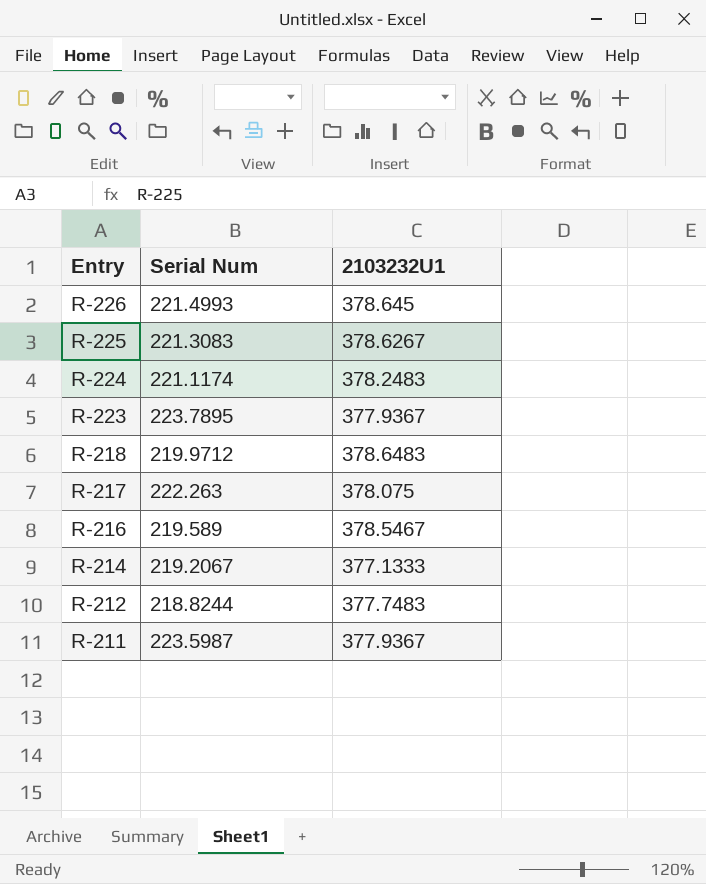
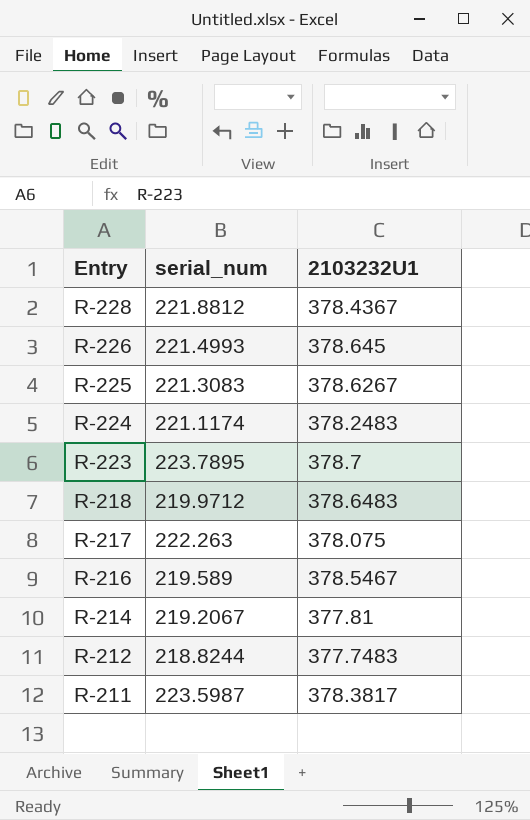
column name: Serial Num -> serial_num
row R-228: none -> 221.8812 | 378.4367
R-223 | 2103232U1: 377.9367 -> 378.7
R-214 | 2103232U1: 377.1333 -> 377.81
R-211 | 2103232U1: 377.9367 -> 378.3817

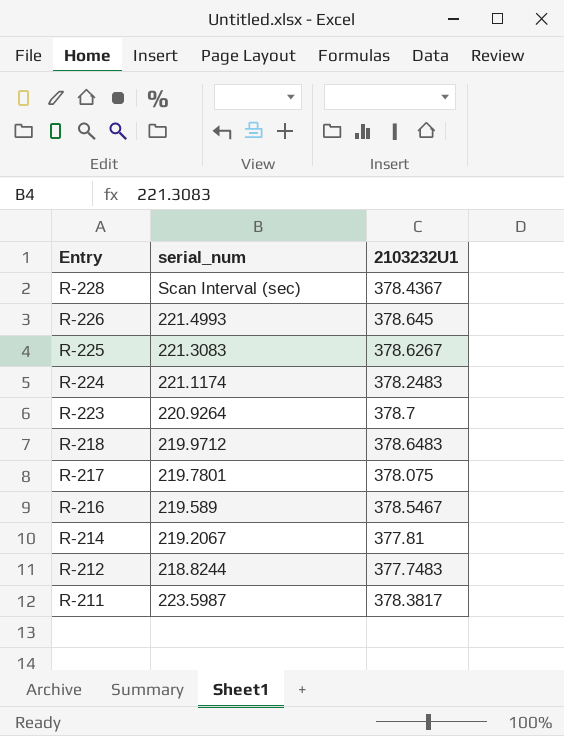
R-228 | serial_num: 221.8812 -> Scan Interval (sec)
R-223 | serial_num: 223.7895 -> 220.9264
R-217 | serial_num: 222.263 -> 219.7801

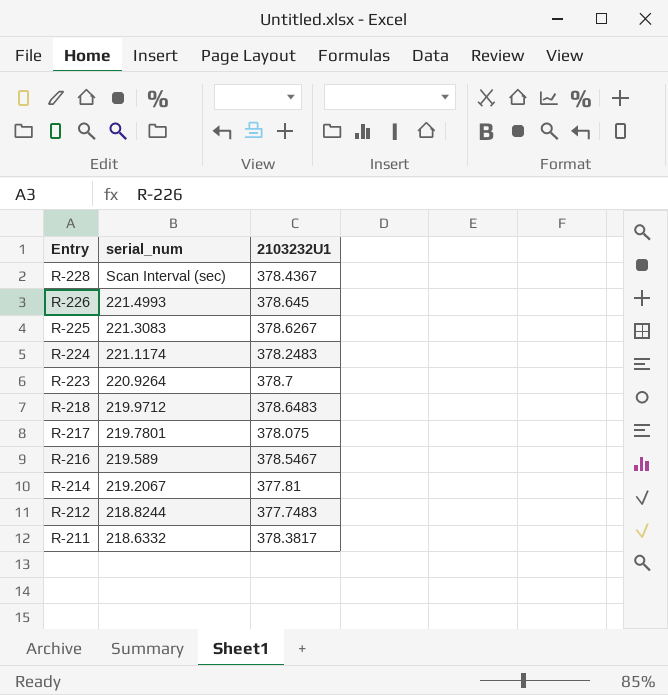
R-211 | serial_num: 223.5987 -> 218.6332

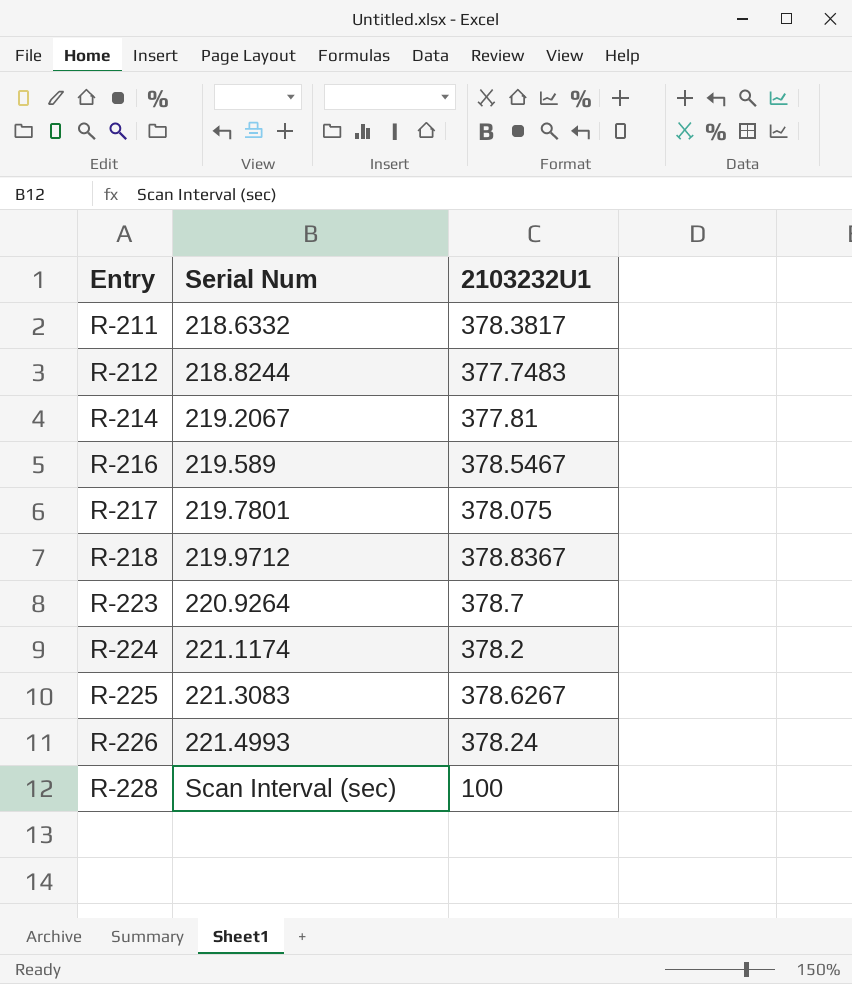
row order: Entry descending -> Entry ascending
column name: serial_num -> Serial Num
R-218 | 2103232U1: 378.6483 -> 378.8367
R-224 | 2103232U1: 378.2483 -> 378.2
R-226 | 2103232U1: 378.645 -> 378.24
R-228 | 2103232U1: 378.4367 -> 100

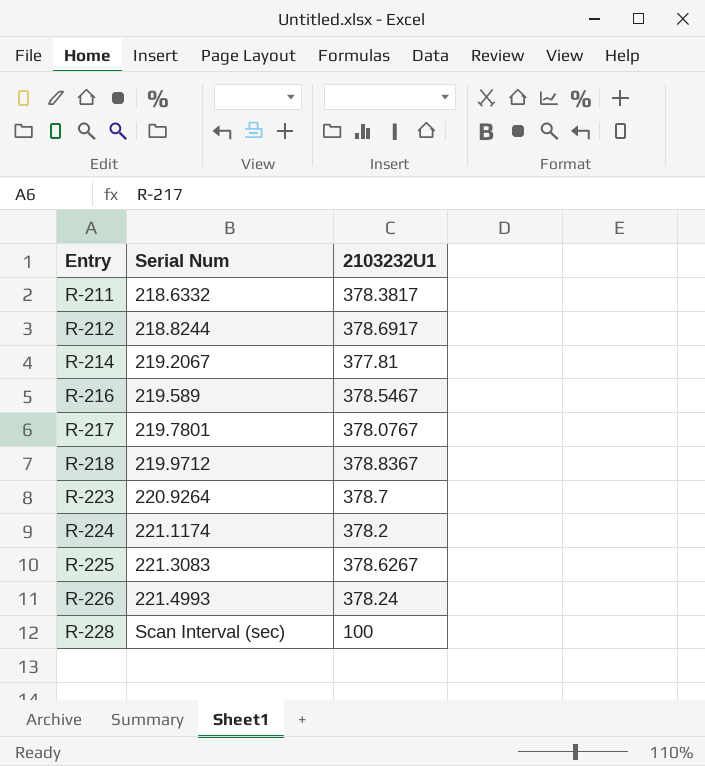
R-212 | 2103232U1: 377.7483 -> 378.6917
R-217 | 2103232U1: 378.075 -> 378.0767

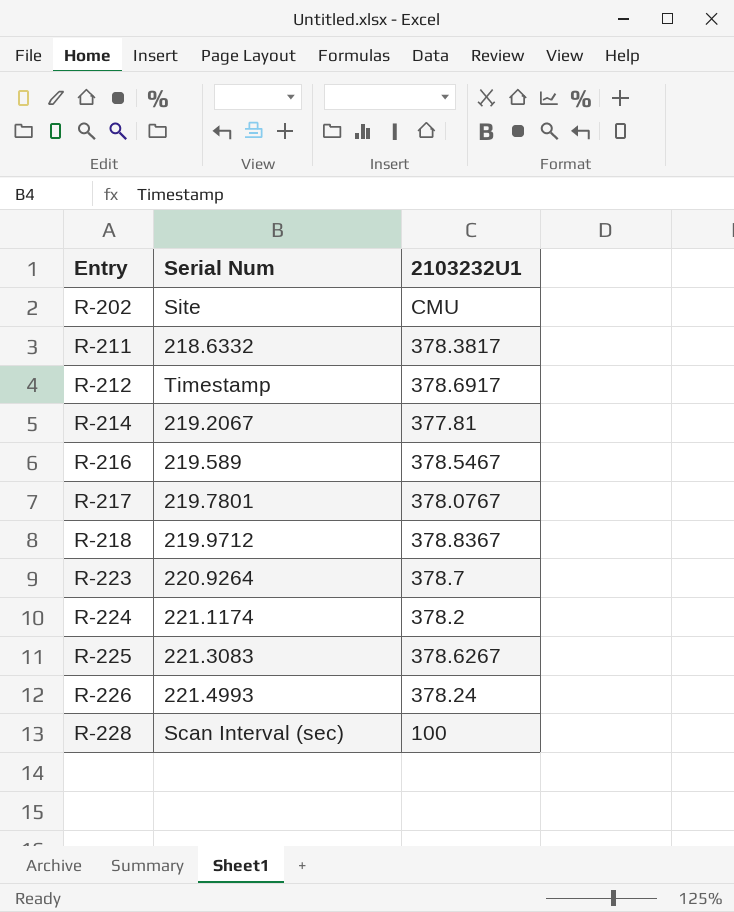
row R-202: none -> Site | CMU
R-212 | Serial Num: 218.8244 -> Timestamp

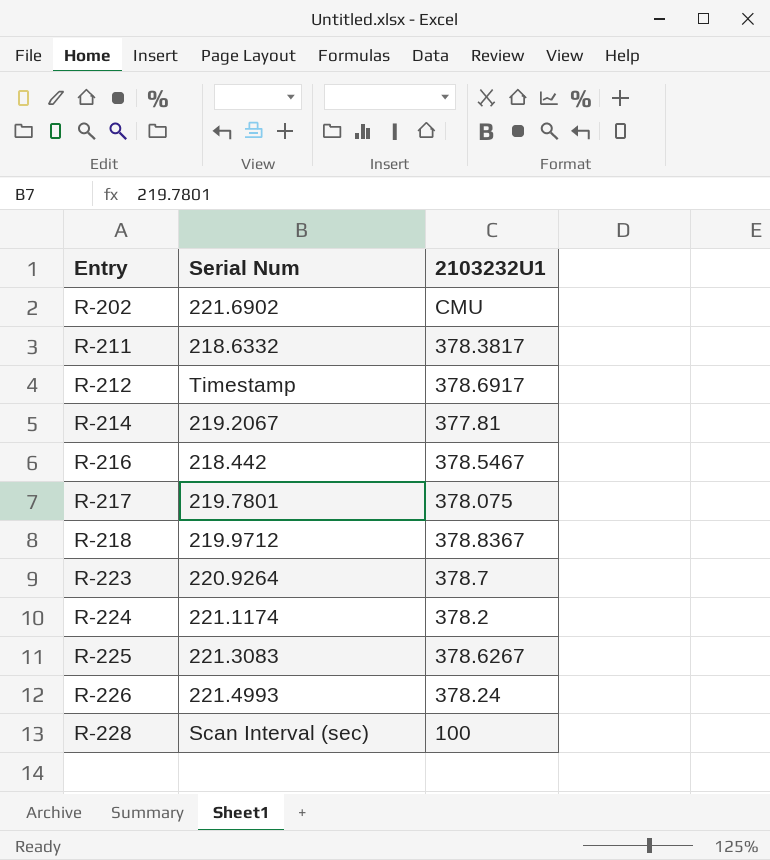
R-202 | Serial Num: Site -> 221.6902
R-216 | Serial Num: 219.589 -> 218.442
R-217 | 2103232U1: 378.0767 -> 378.075

